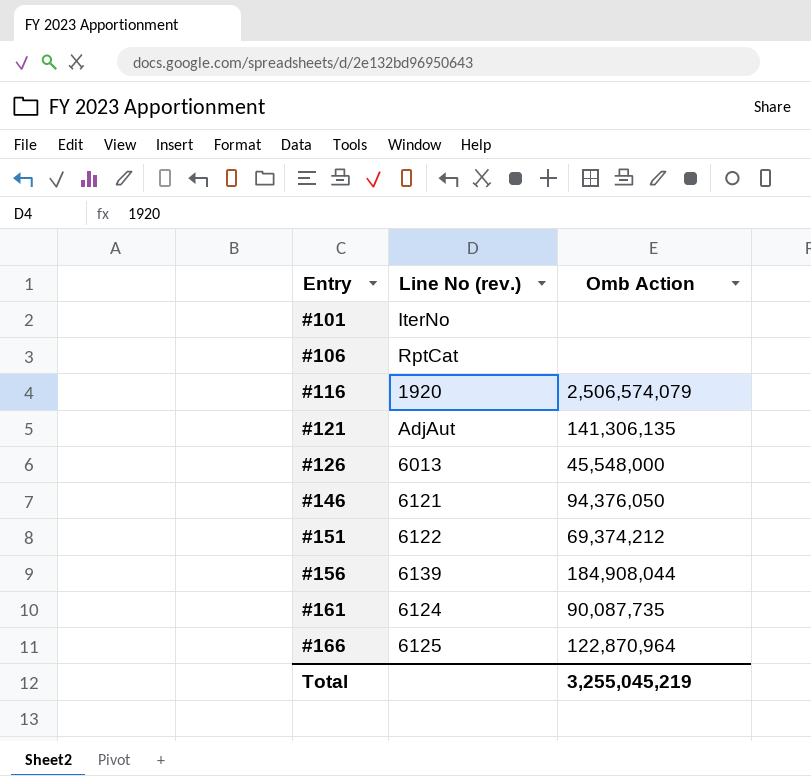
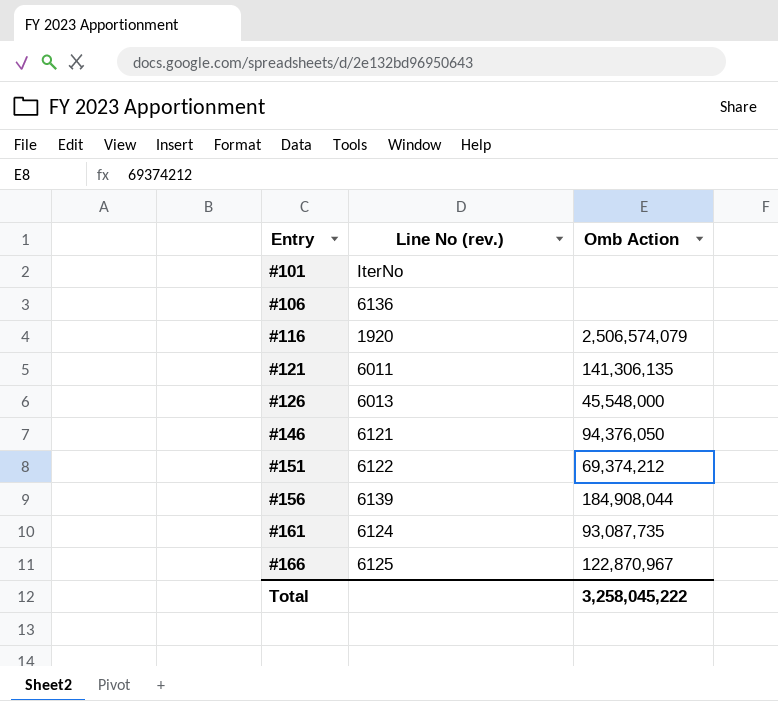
#106 | Line No (rev.): RptCat -> 6136
#121 | Line No (rev.): AdjAut -> 6011
#161 | Omb Action: 90,087,735 -> 93,087,735
#166 | Omb Action: 122,870,964 -> 122,870,967
Total | Omb Action: 3,255,045,219 -> 3,258,045,222

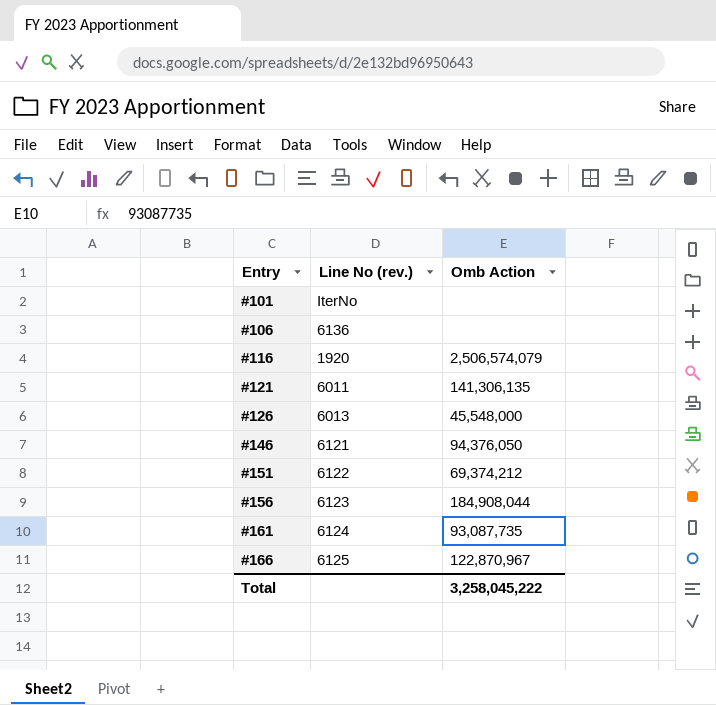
#156 | Line No (rev.): 6139 -> 6123

